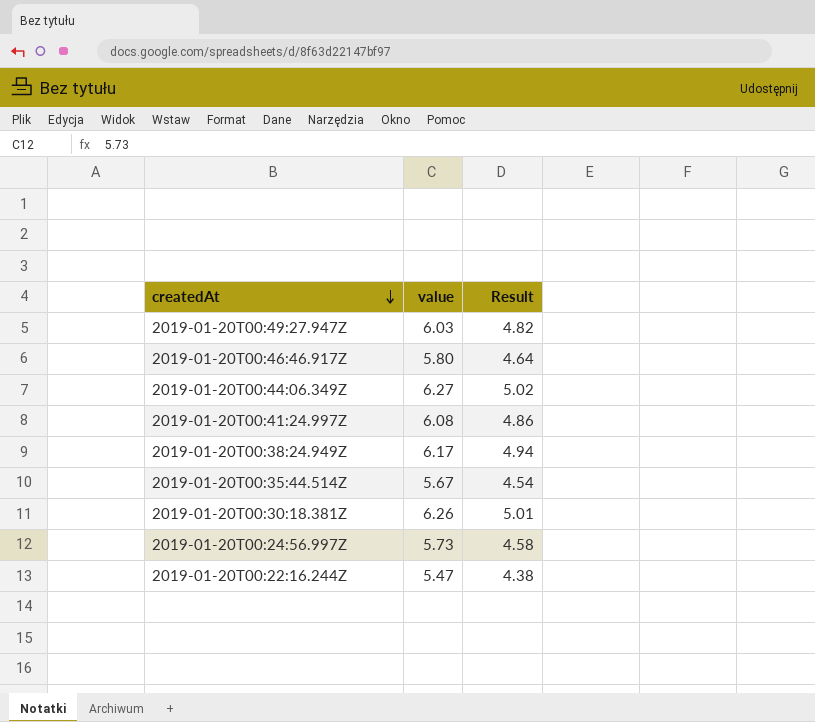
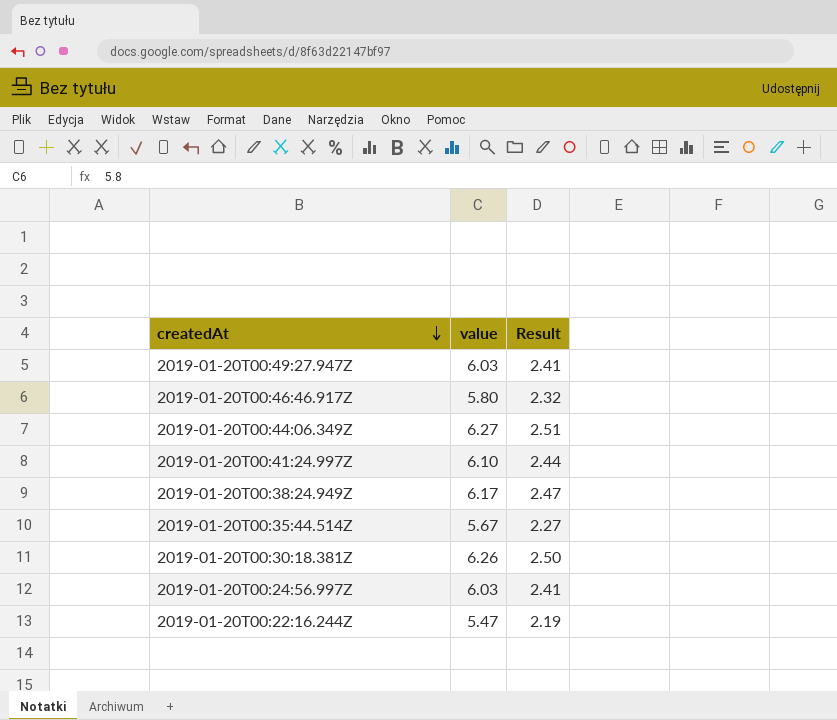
column Result | formula: [value] * 0.8 -> [value] * 0.4
2019-01-20T00:41:24.997Z | value: 6.08 -> 6.10
2019-01-20T00:24:56.997Z | value: 5.73 -> 6.03

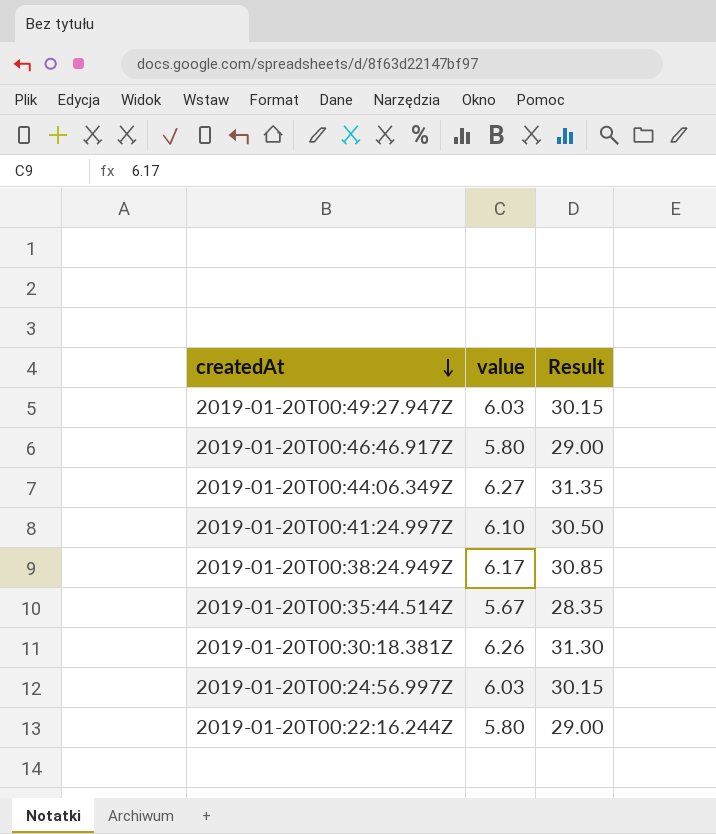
column Result | formula: [value] * 0.4 -> [value] * 5
2019-01-20T00:22:16.244Z | value: 5.47 -> 5.80

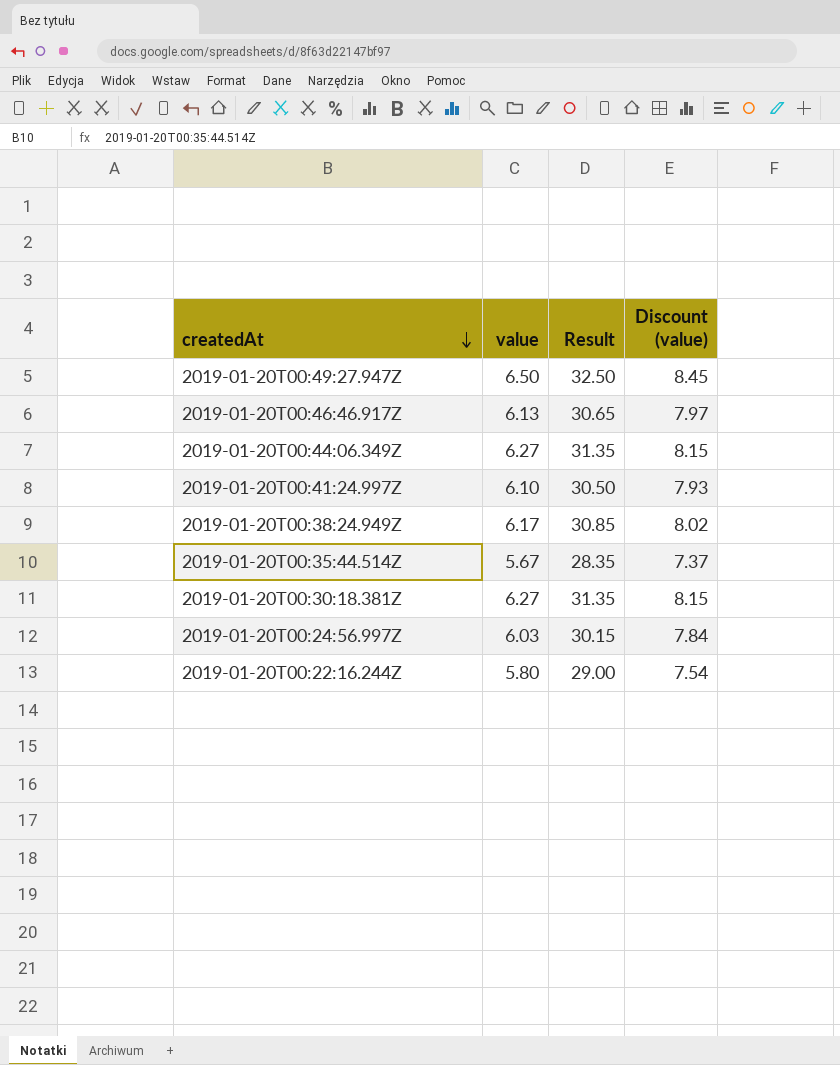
column Discount (value) | formula: none -> [value] * 1.3
2019-01-20T00:49:27.947Z | value: 6.03 -> 6.50
2019-01-20T00:49:27.947Z | Result: 30.15 -> 32.50
2019-01-20T00:46:46.917Z | value: 5.80 -> 6.13
2019-01-20T00:46:46.917Z | Result: 29.00 -> 30.65
2019-01-20T00:30:18.381Z | value: 6.26 -> 6.27
2019-01-20T00:30:18.381Z | Result: 31.30 -> 31.35

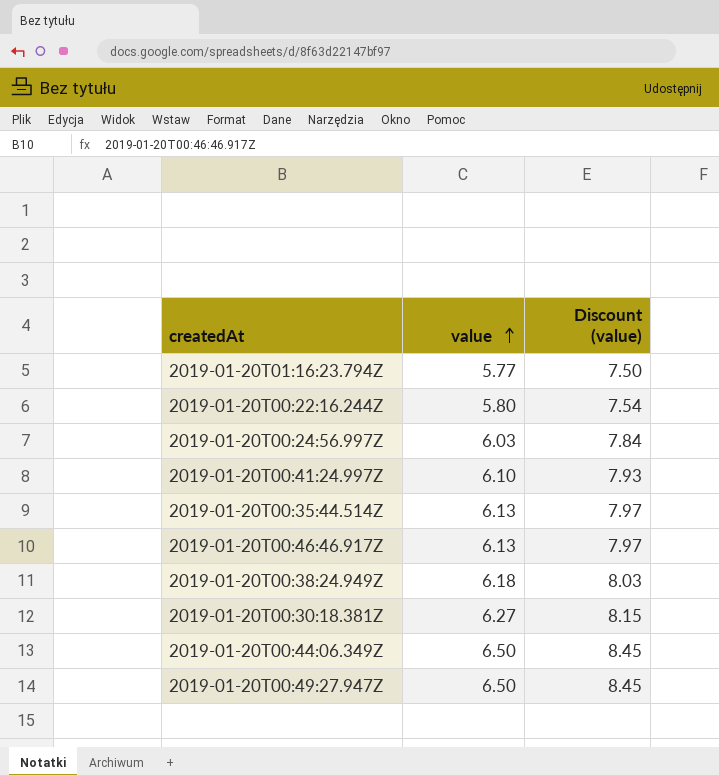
row order: createdAt descending -> value ascending
column Result | formula: [value] * 5 -> none
row 2019-01-20T01:16:23.794Z: none -> 5.77 | 7.50
2019-01-20T00:35:44.514Z | value: 5.67 -> 6.13
2019-01-20T00:35:44.514Z | Discount (value): 7.37 -> 7.97
2019-01-20T00:38:24.949Z | value: 6.17 -> 6.18
2019-01-20T00:38:24.949Z | Discount (value): 8.02 -> 8.03
2019-01-20T00:44:06.349Z | value: 6.27 -> 6.50
2019-01-20T00:44:06.349Z | Discount (value): 8.15 -> 8.45

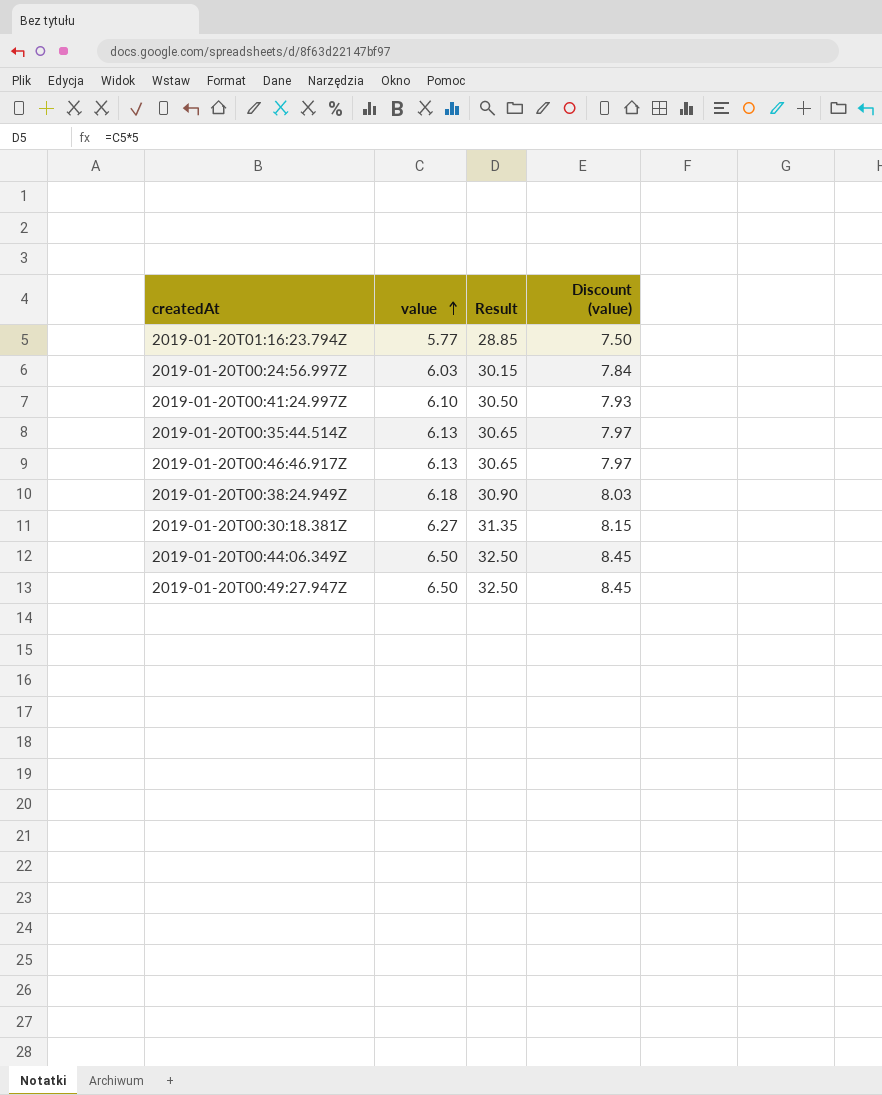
column Result | formula: none -> [value] * 5
row 2019-01-20T00:22:16.244Z: 5.80 | 7.54 -> none

